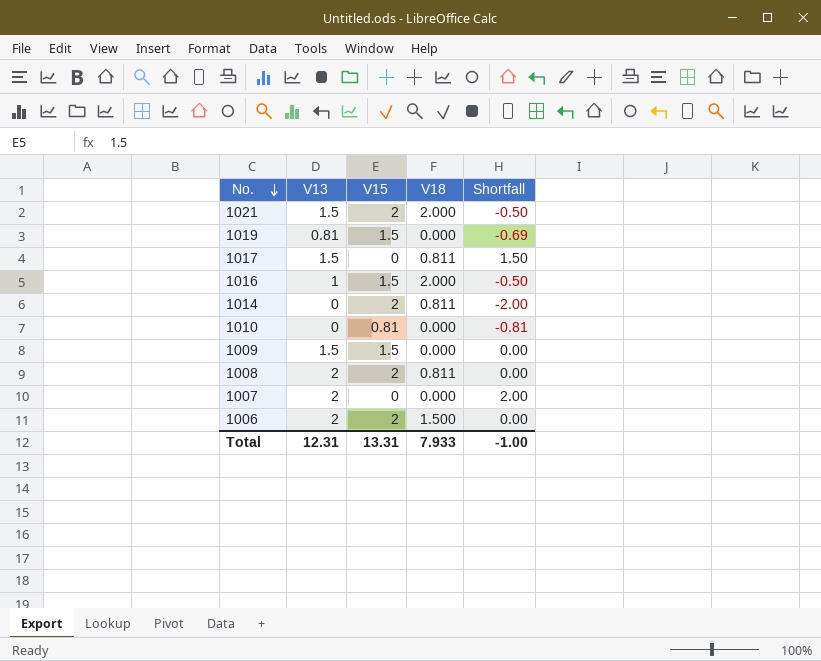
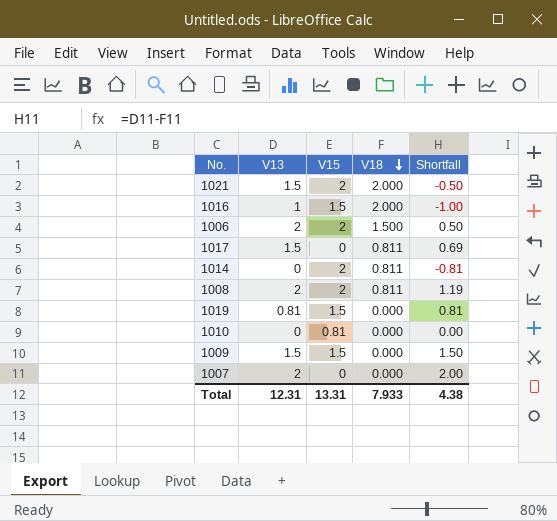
row order: No. descending -> V18 descending
column Shortfall | formula: [V13] - [V15] -> [V13] - [V18]
Total | Shortfall: -1.00 -> 4.38

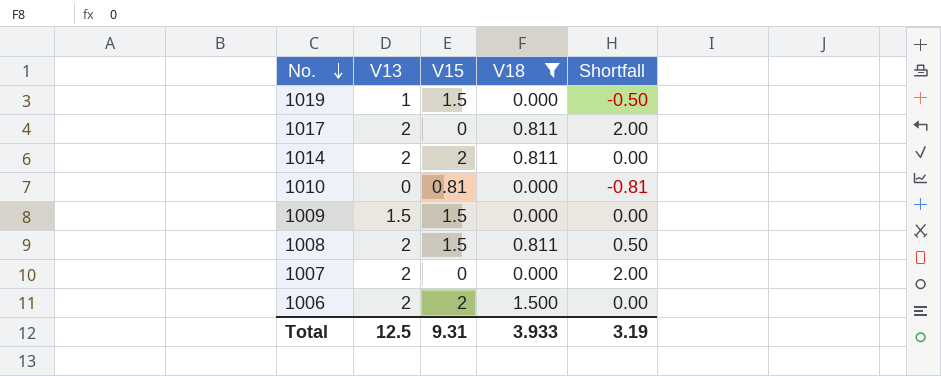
filter: none -> V18 != 2.000
row order: V18 descending -> No. descending
column Shortfall | formula: [V13] - [V18] -> [V13] - [V15]
1019 | V13: 0.81 -> 1
1017 | V13: 1.5 -> 2
1014 | V13: 0 -> 2
1008 | V15: 2 -> 1.5
Total | V13: 12.31 -> 12.5
Total | V15: 13.31 -> 9.31
Total | V18: 7.933 -> 3.933
Total | Shortfall: 4.38 -> 3.19

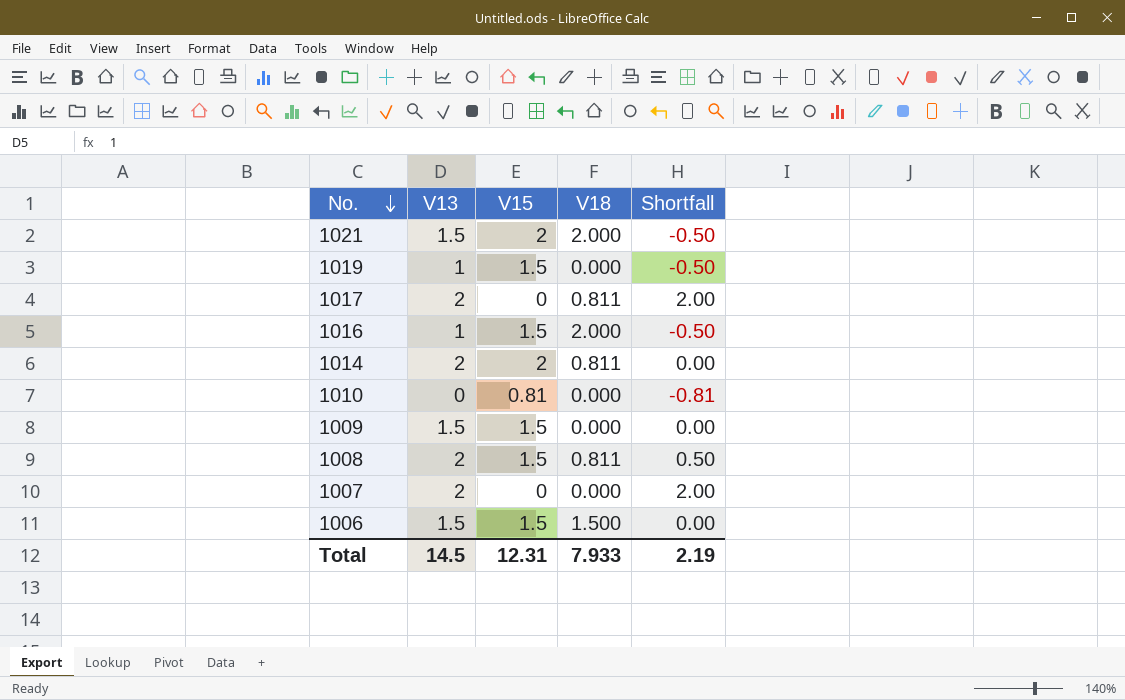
filter: V18 != 2.000 -> none
1006 | V13: 2 -> 1.5
1006 | V15: 2 -> 1.5
Total | V13: 12.5 -> 14.5
Total | V15: 9.31 -> 12.31
Total | V18: 3.933 -> 7.933
Total | Shortfall: 3.19 -> 2.19

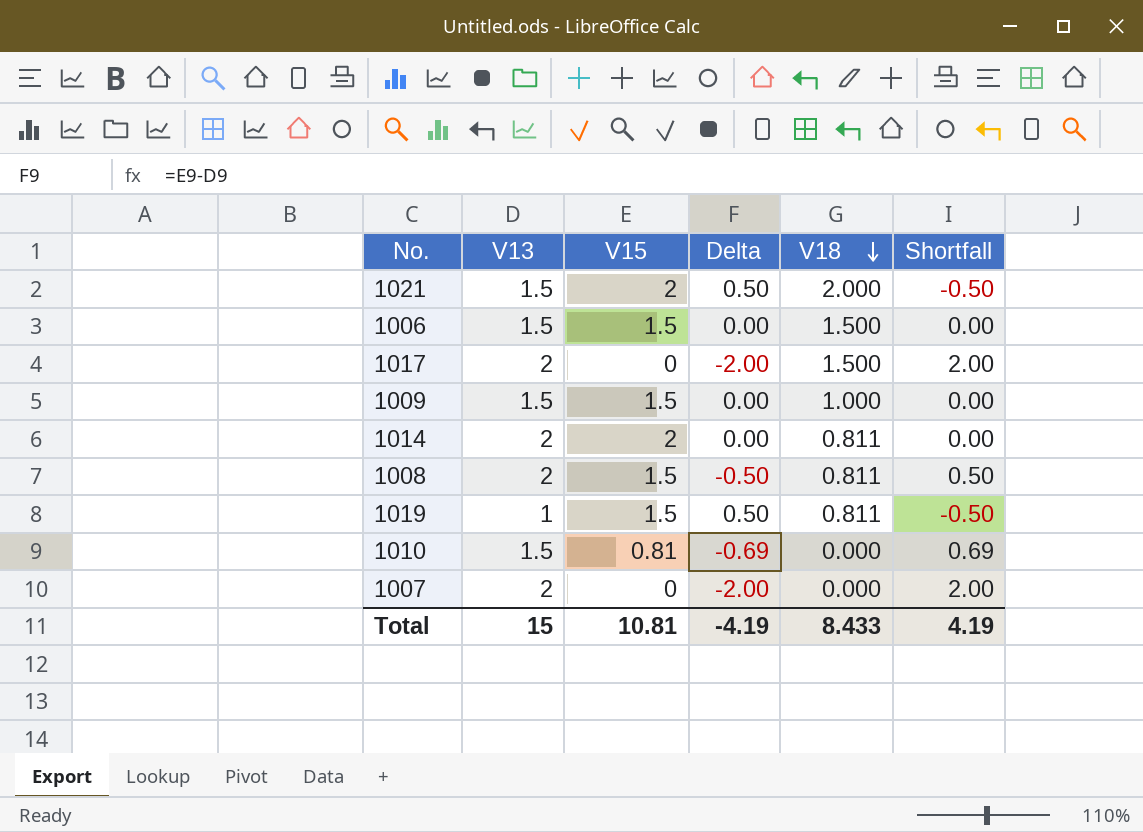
row order: No. descending -> V18 descending
column Delta | formula: none -> [V15] - [V13]
row 1016: 1 | 1.5 | 2.000 | -0.50 -> none
1017 | V18: 0.811 -> 1.500
1009 | V18: 0.000 -> 1.000
1019 | V18: 0.000 -> 0.811
1010 | V13: 0 -> 1.5
1010 | Shortfall: -0.81 -> 0.69
Total | V13: 14.5 -> 15
Total | V15: 12.31 -> 10.81
Total | V18: 7.933 -> 8.433
Total | Shortfall: 2.19 -> 4.19

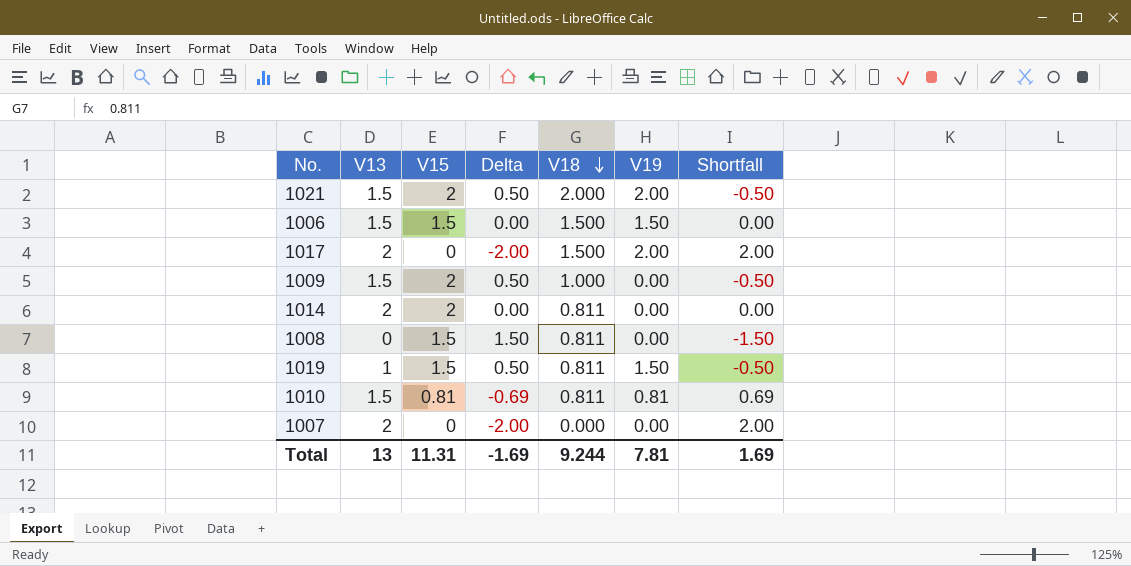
column V19 | position: none -> 6
1009 | V15: 1.5 -> 2
1009 | Delta: 0.00 -> 0.50
1009 | Shortfall: 0.00 -> -0.50
1008 | V13: 2 -> 0
1008 | Delta: -0.50 -> 1.50
1008 | Shortfall: 0.50 -> -1.50
1010 | V18: 0.000 -> 0.811
Total | V13: 15 -> 13
Total | V15: 10.81 -> 11.31
Total | Delta: -4.19 -> -1.69
Total | V18: 8.433 -> 9.244
Total | Shortfall: 4.19 -> 1.69

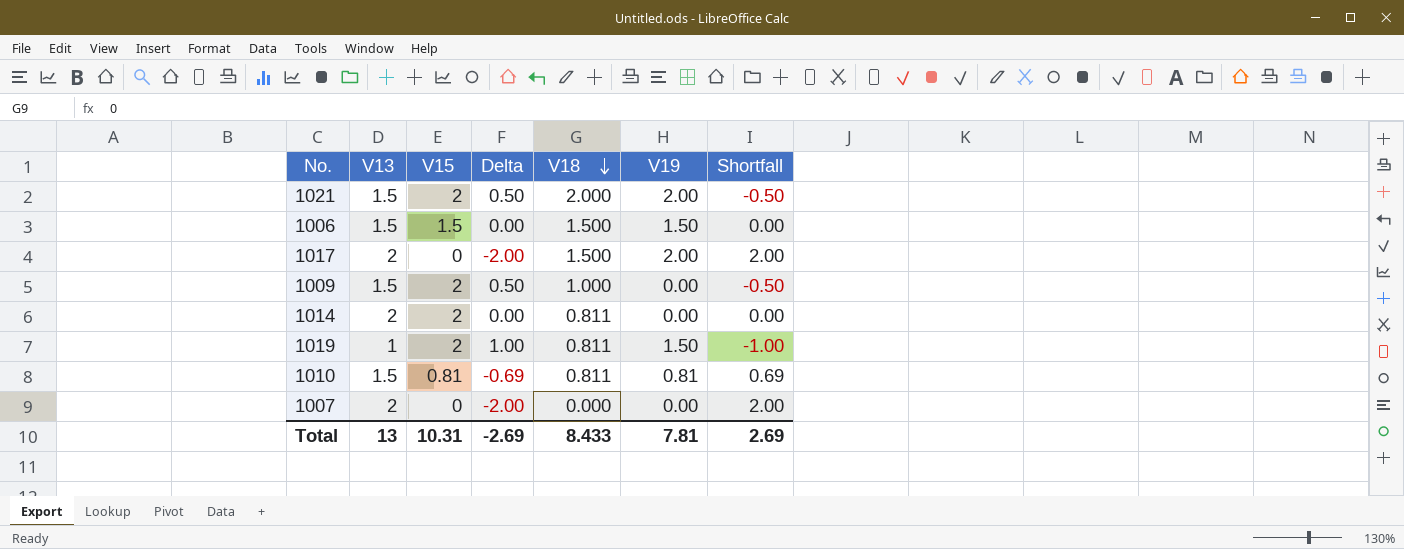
row 1008: 0 | 1.5 | 1.50 | 0.811 | 0.00 | -1.50 -> none
1019 | V15: 1.5 -> 2
1019 | Delta: 0.50 -> 1.00
1019 | Shortfall: -0.50 -> -1.00
Total | V15: 11.31 -> 10.31
Total | Delta: -1.69 -> -2.69
Total | V18: 9.244 -> 8.433
Total | Shortfall: 1.69 -> 2.69

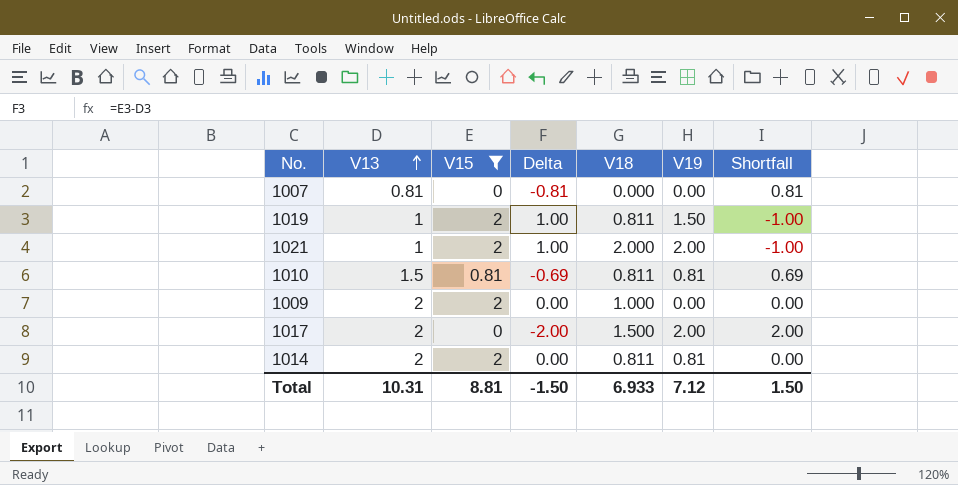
filter: none -> V15 != 1.5
row order: V18 descending -> V13 ascending
1007 | V13: 2 -> 0.81
1007 | Delta: -2.00 -> -0.81
1007 | Shortfall: 2.00 -> 0.81
1021 | V13: 1.5 -> 1
1021 | Delta: 0.50 -> 1.00
1021 | Shortfall: -0.50 -> -1.00
1009 | V13: 1.5 -> 2
1009 | Delta: 0.50 -> 0.00
1009 | Shortfall: -0.50 -> 0.00
1014 | V19: 0.00 -> 0.81
Total | V13: 13 -> 10.31
Total | V15: 10.31 -> 8.81
Total | Delta: -2.69 -> -1.50
Total | V18: 8.433 -> 6.933
Total | V19: 7.81 -> 7.12
Total | Shortfall: 2.69 -> 1.50

